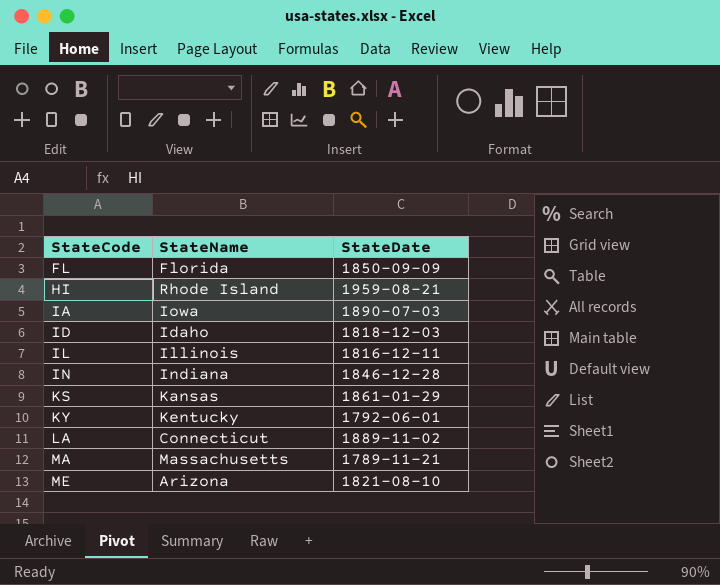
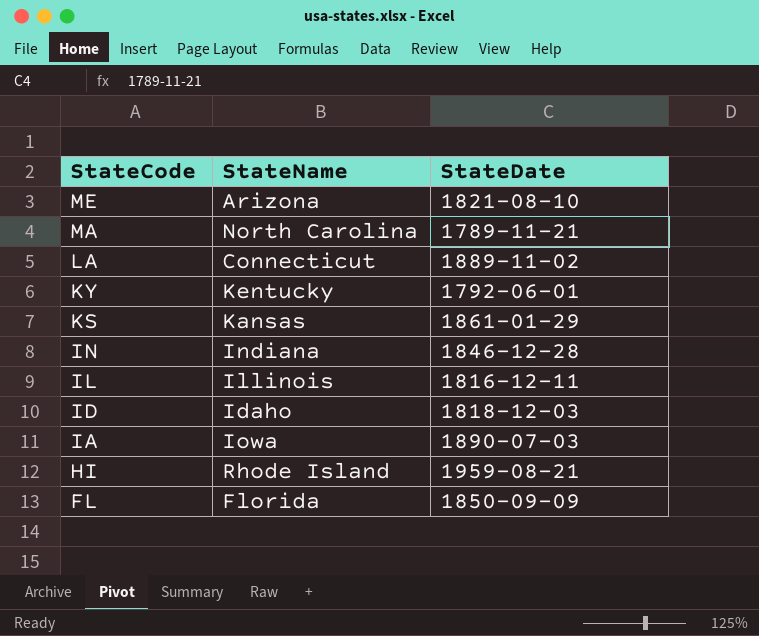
row order: StateCode ascending -> StateCode descending
MA | StateName: Massachusetts -> North Carolina

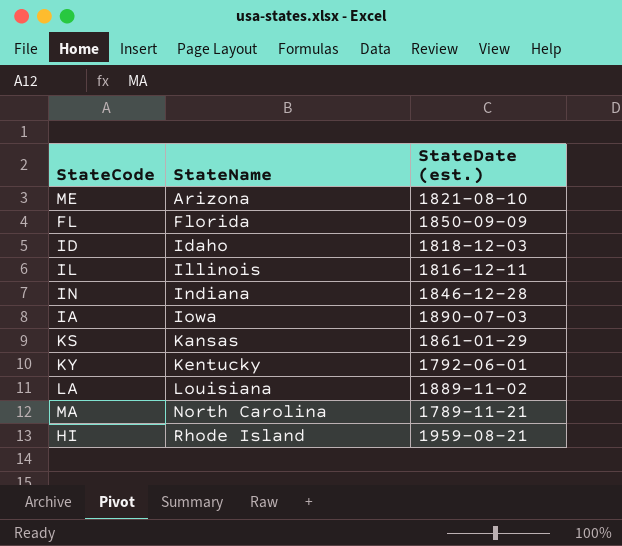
row order: StateCode descending -> StateName ascending
column name: StateDate -> StateDate (est.)
LA | StateName: Connecticut -> Louisiana

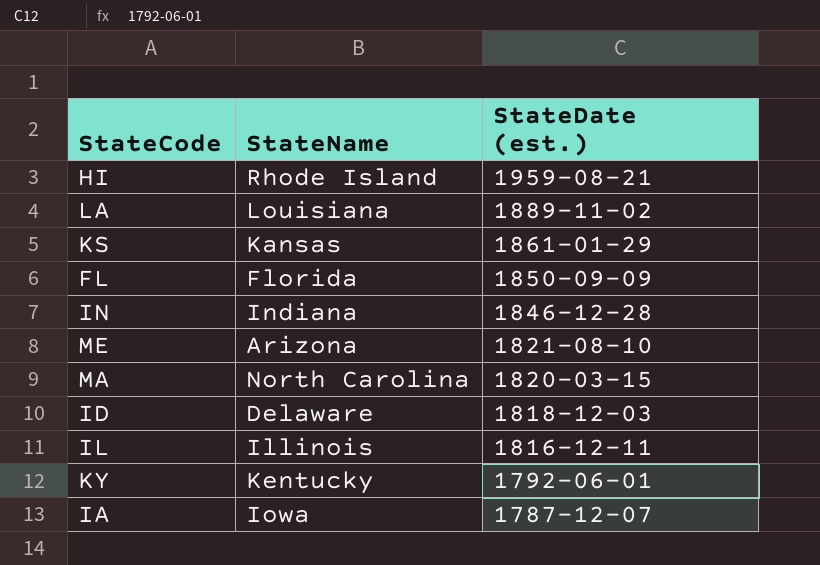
row order: StateName ascending -> StateDate (est.) descending
MA | StateDate (est.): 1789-11-21 -> 1820-03-15
ID | StateName: Idaho -> Delaware
IA | StateDate (est.): 1890-07-03 -> 1787-12-07

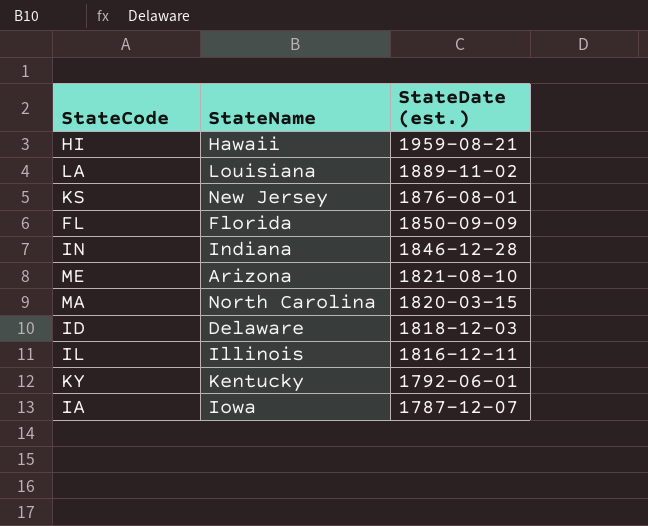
HI | StateName: Rhode Island -> Hawaii
KS | StateName: Kansas -> New Jersey
KS | StateDate (est.): 1861-01-29 -> 1876-08-01

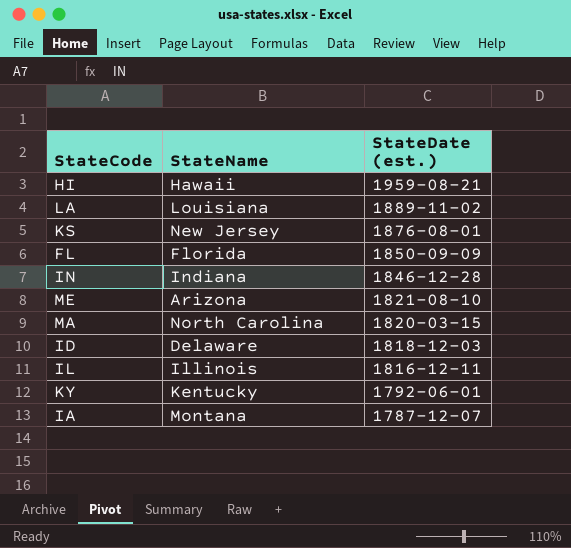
IA | StateName: Iowa -> Montana

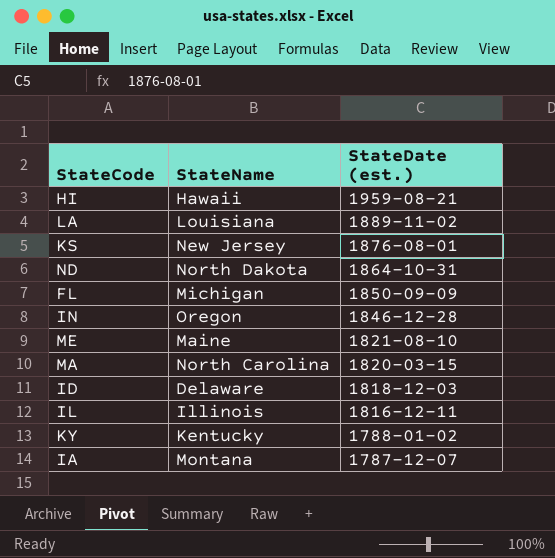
row ND: none -> North Dakota | 1864-10-31
FL | StateName: Florida -> Michigan
IN | StateName: Indiana -> Oregon
ME | StateName: Arizona -> Maine
KY | StateDate (est.): 1792-06-01 -> 1788-01-02

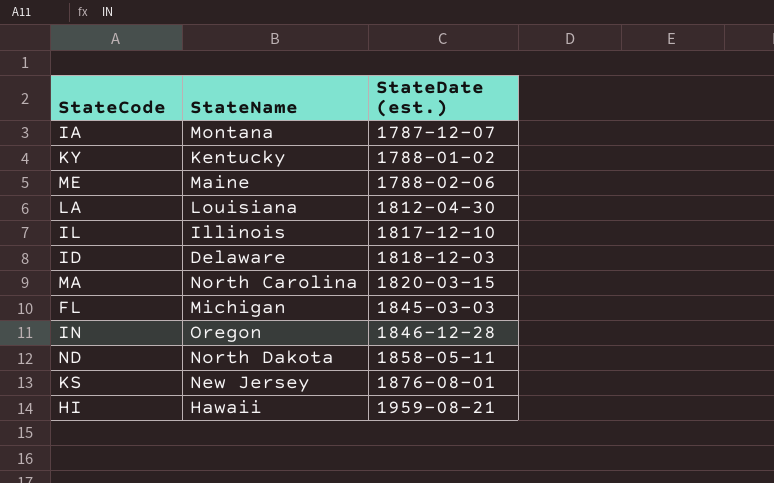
row order: StateDate (est.) descending -> StateDate (est.) ascending
ME | StateDate (est.): 1821-08-10 -> 1788-02-06
LA | StateDate (est.): 1889-11-02 -> 1812-04-30
IL | StateDate (est.): 1816-12-11 -> 1817-12-10
FL | StateDate (est.): 1850-09-09 -> 1845-03-03
ND | StateDate (est.): 1864-10-31 -> 1858-05-11

